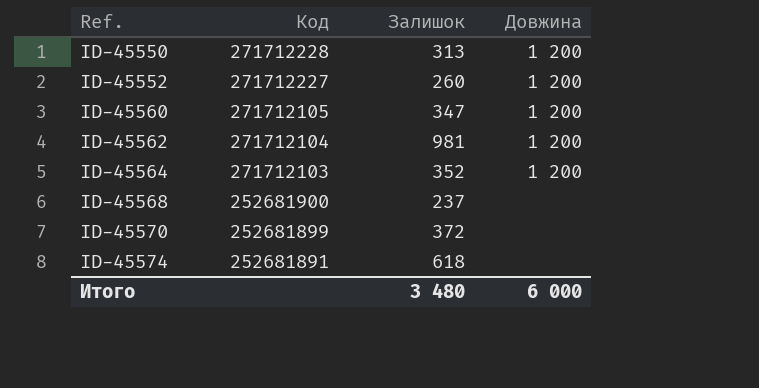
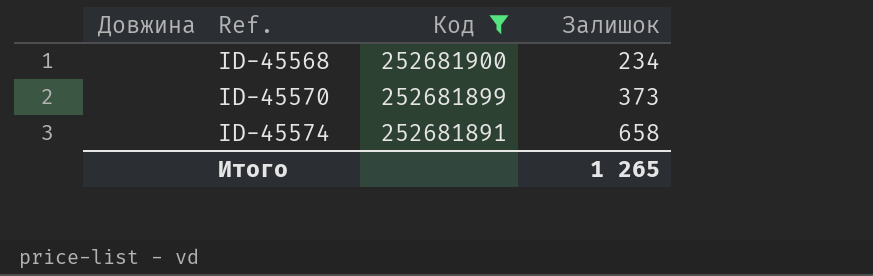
filter: none -> Код <= 252681900
column Довжина | position: 4 -> 1
ID-45568 | Залишок: 237 -> 234
ID-45570 | Залишок: 372 -> 373
ID-45574 | Залишок: 618 -> 658
Итого | Довжина: 6 000 -> none
Итого | Залишок: 3 480 -> 1 265

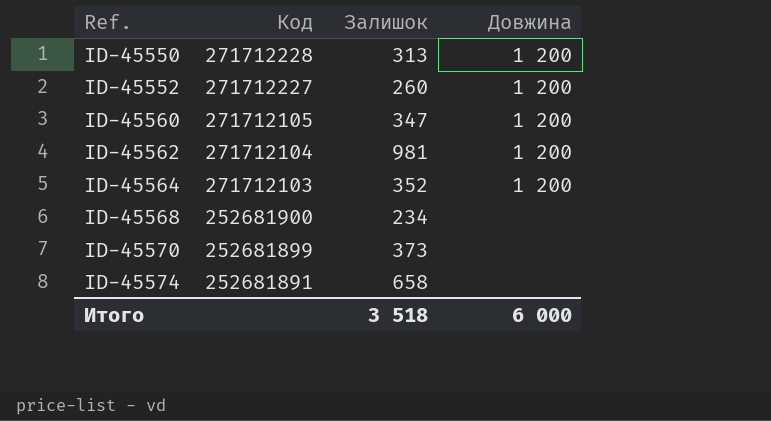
filter: Код <= 252681900 -> none
column Довжина | position: 1 -> 4
Итого | Залишок: 1 265 -> 3 518
Итого | Довжина: none -> 6 000

